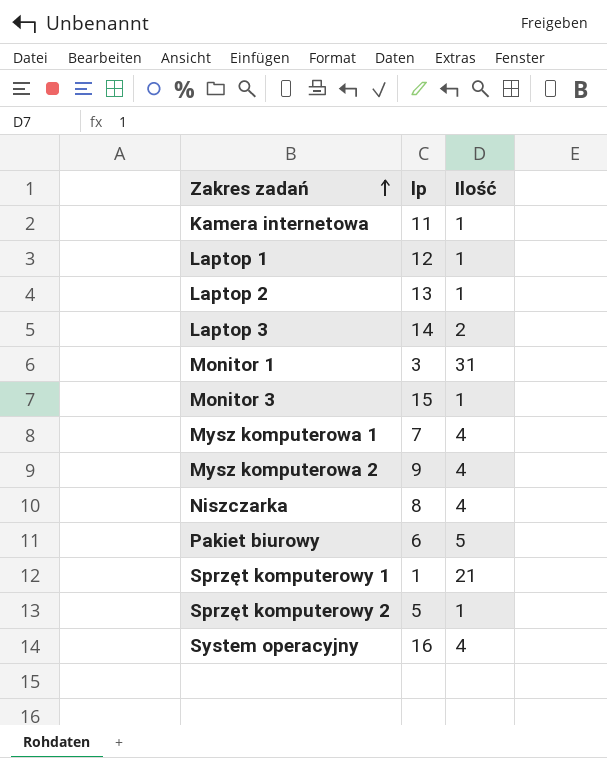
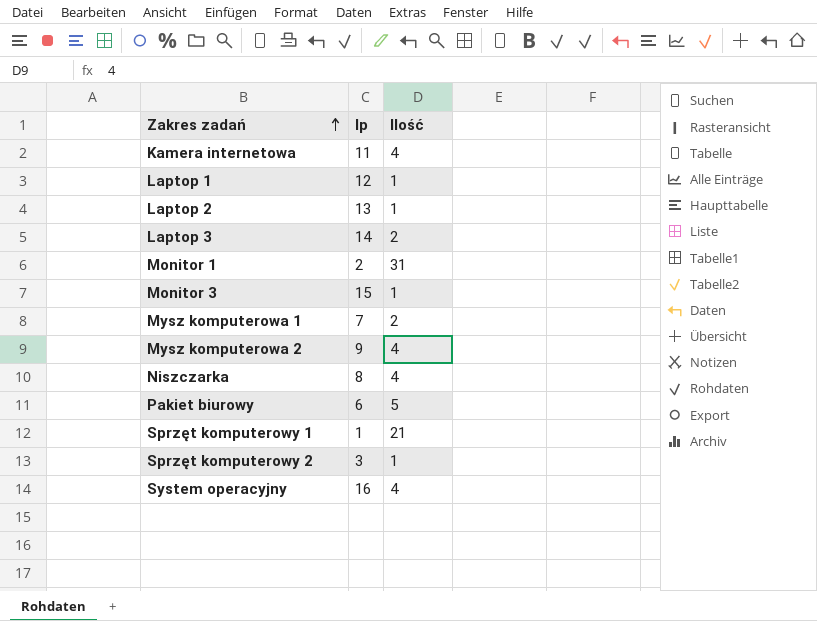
Kamera internetowa | Ilość: 1 -> 4
Monitor 1 | lp: 3 -> 2
Mysz komputerowa 1 | Ilość: 4 -> 2
Sprzęt komputerowy 2 | lp: 5 -> 3

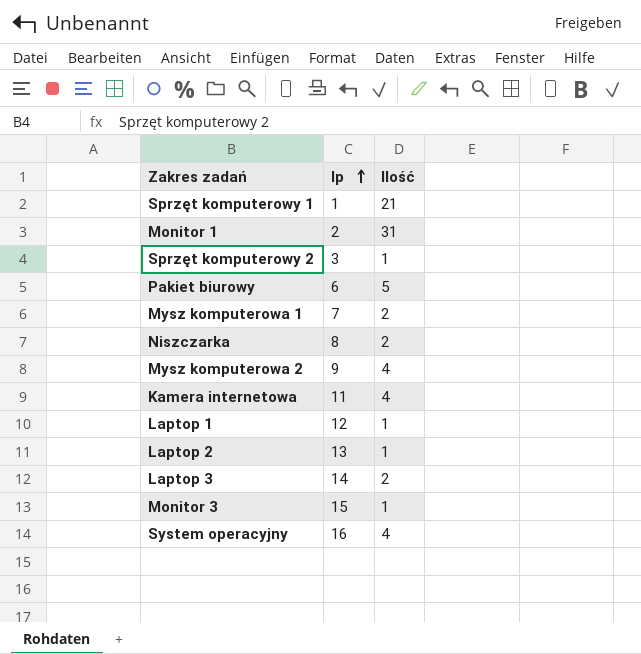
row order: Zakres zadań ascending -> lp ascending
Niszczarka | Ilość: 4 -> 2

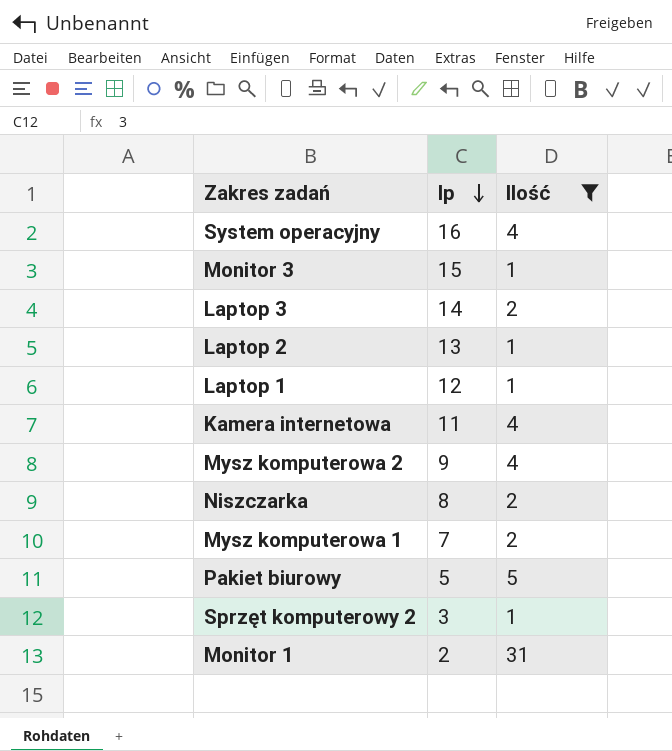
filter: none -> Ilość != 21
row order: lp ascending -> lp descending
Pakiet biurowy | lp: 6 -> 5

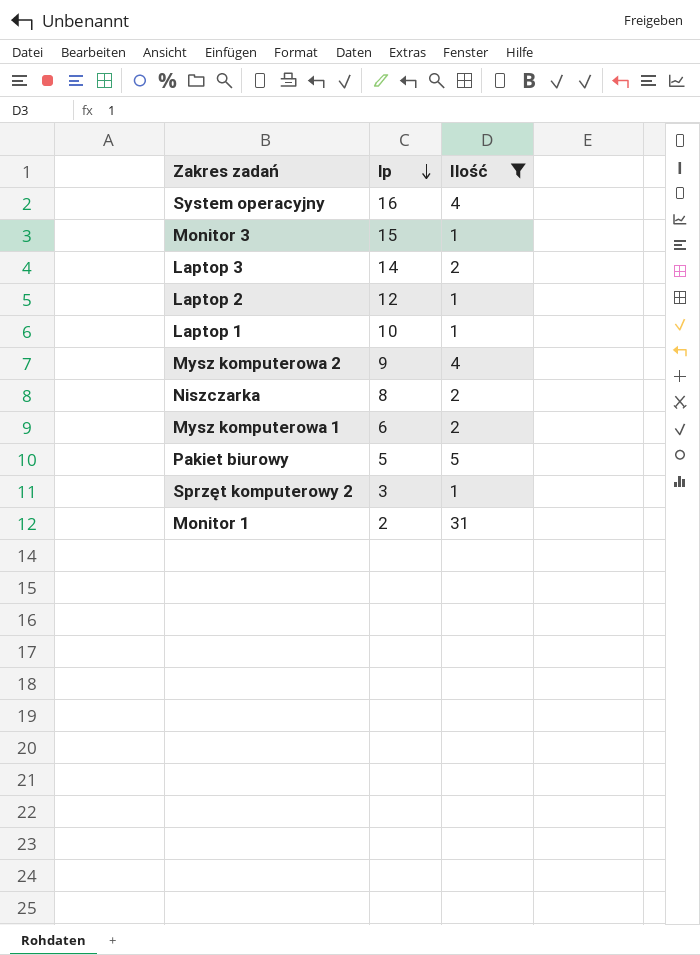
row Kamera internetowa: 11 | 4 -> none
Laptop 2 | lp: 13 -> 12
Laptop 1 | lp: 12 -> 10
Mysz komputerowa 1 | lp: 7 -> 6

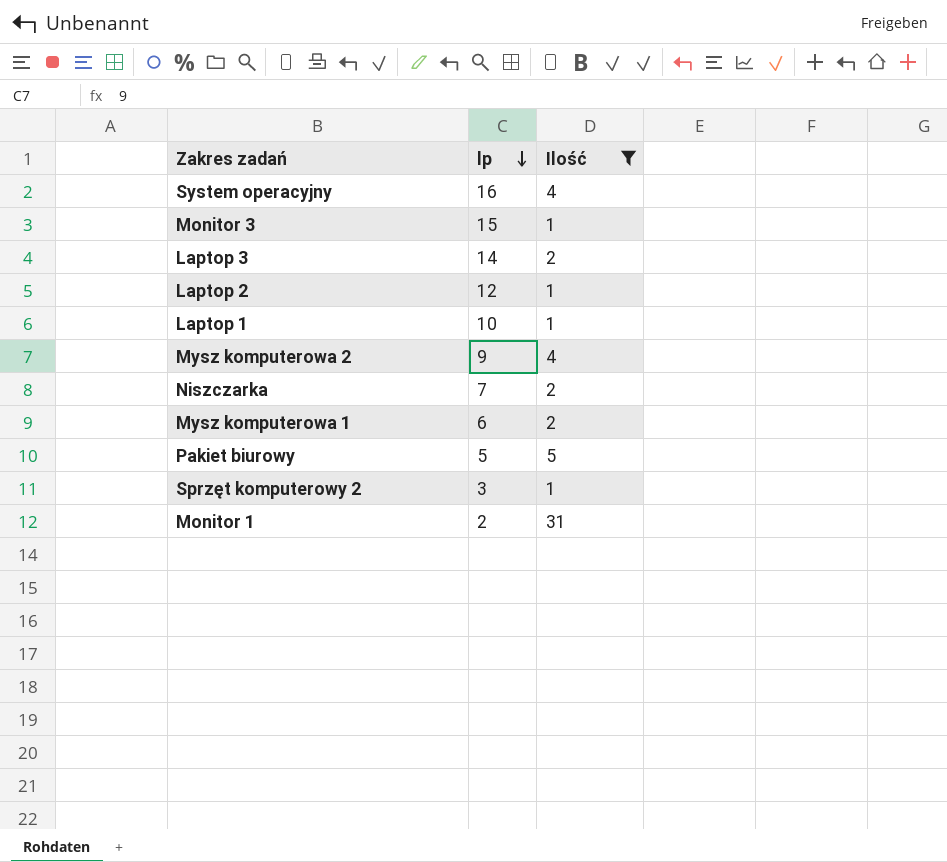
Niszczarka | lp: 8 -> 7

